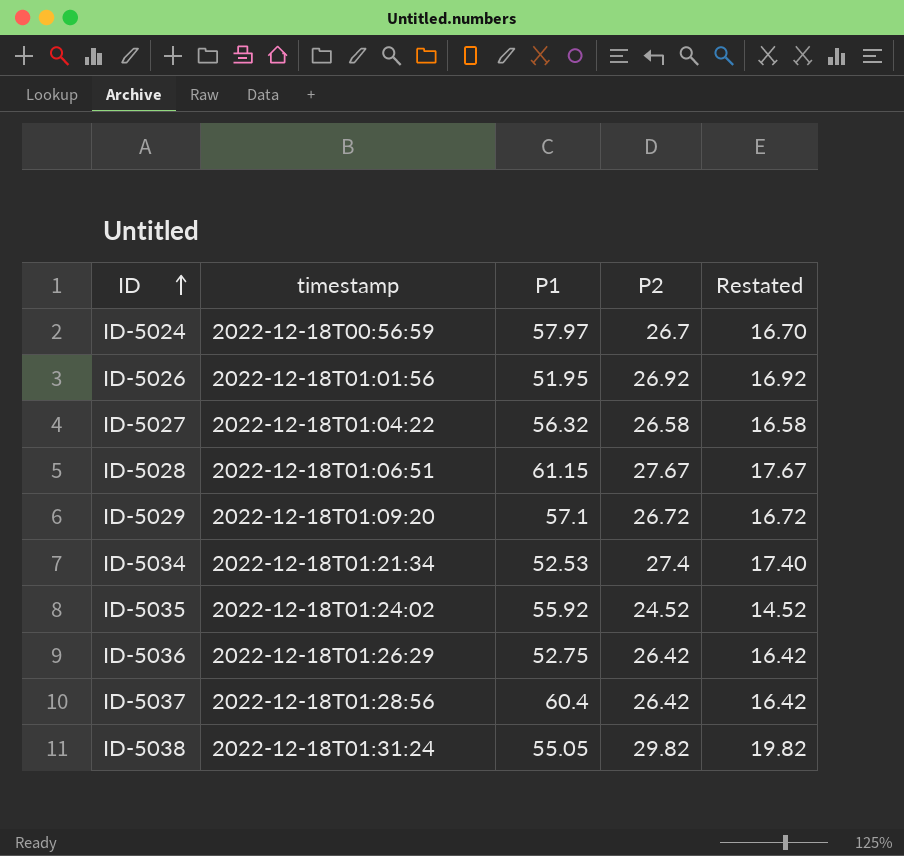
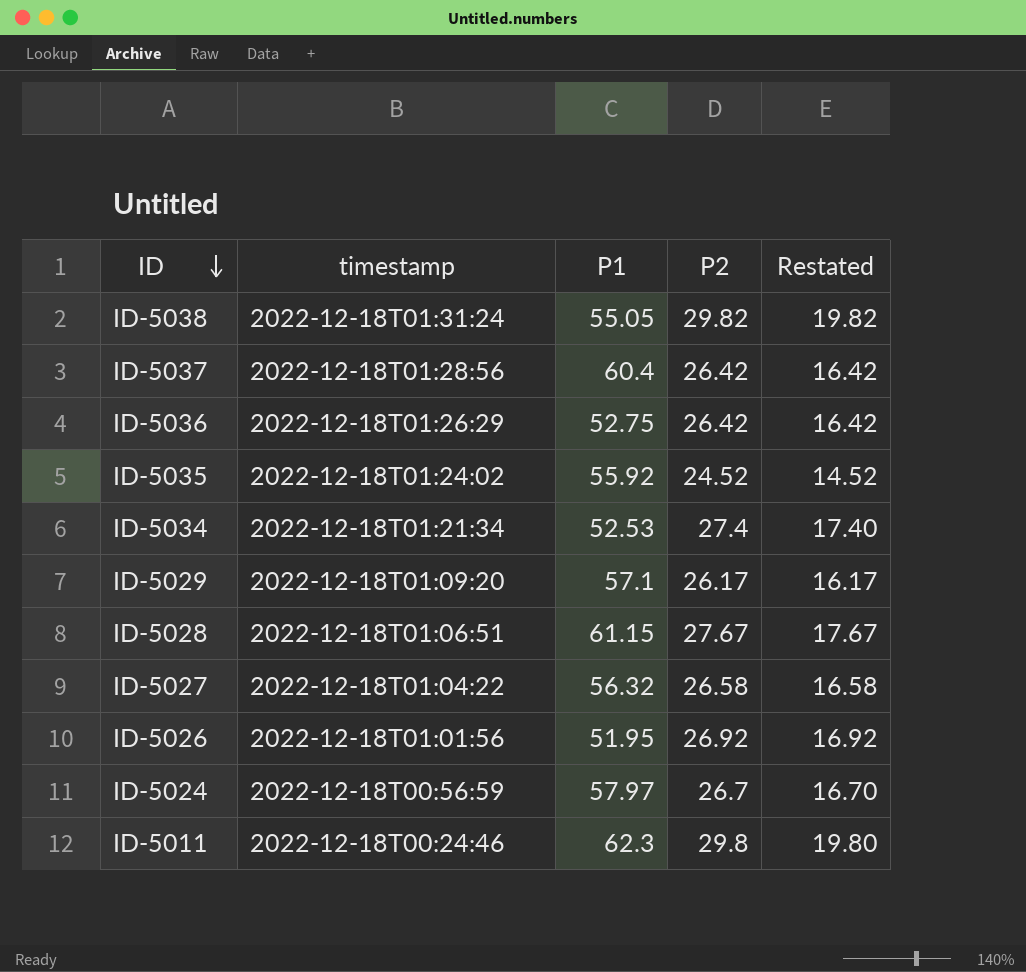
row order: ID ascending -> ID descending
ID-5029 | P2: 26.72 -> 26.17
ID-5029 | Restated: 16.72 -> 16.17
row ID-5011: none -> 2022-12-18T00:24:46 | 62.3 | 29.8 | 19.80

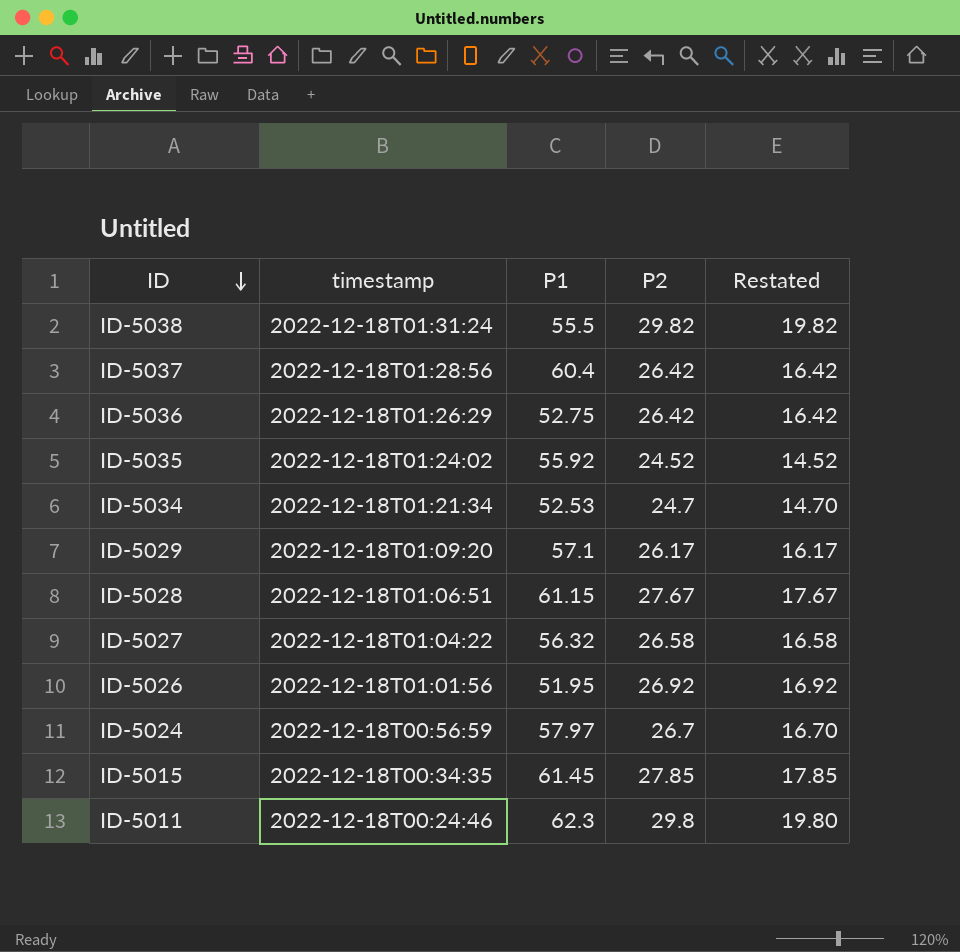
ID-5038 | P1: 55.05 -> 55.5
ID-5034 | P2: 27.4 -> 24.7
ID-5034 | Restated: 17.40 -> 14.70
row ID-5015: none -> 2022-12-18T00:34:35 | 61.45 | 27.85 | 17.85

